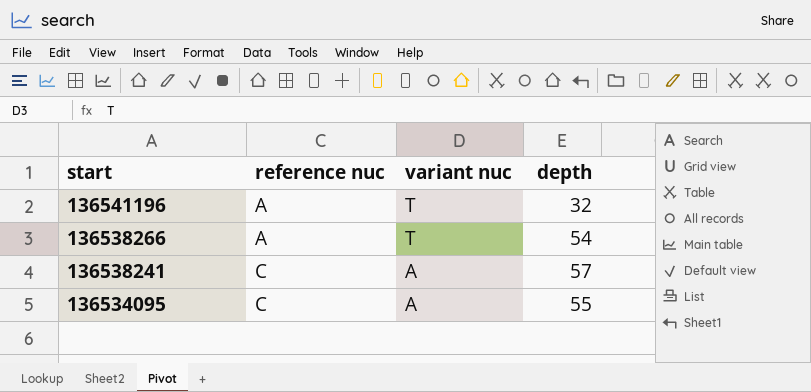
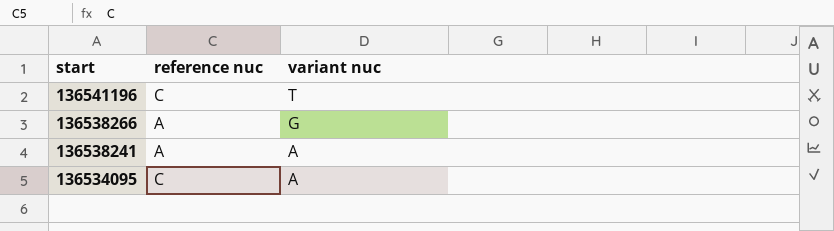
column depth | position: 4 -> none
136541196 | reference nuc: A -> C
136538266 | variant nuc: T -> G
136538241 | reference nuc: C -> A

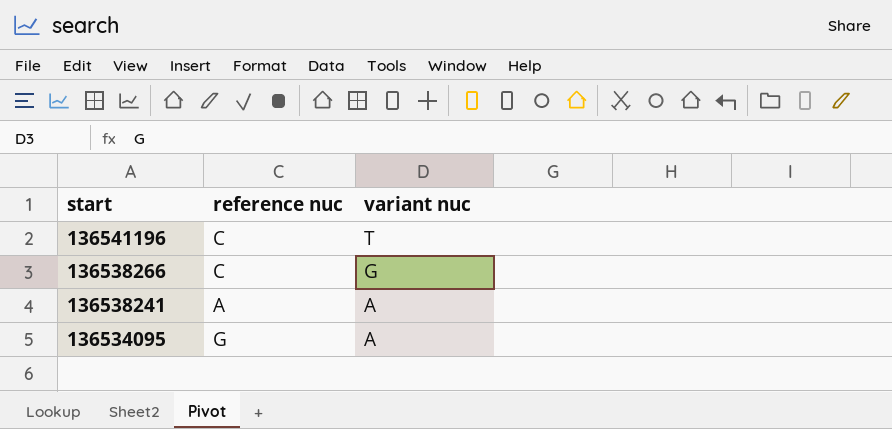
136538266 | reference nuc: A -> C
136534095 | reference nuc: C -> G

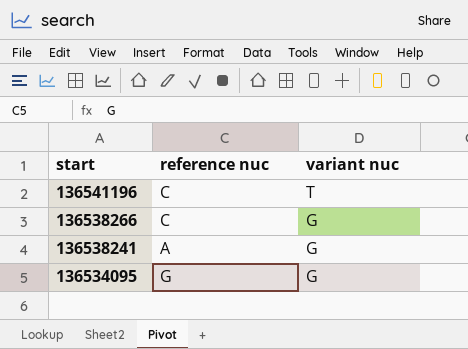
136538241 | variant nuc: A -> G
136534095 | variant nuc: A -> G

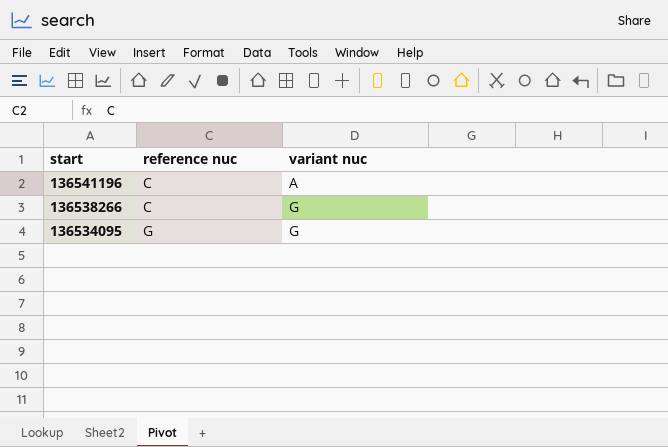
row 136538241: A | G -> none
136541196 | variant nuc: T -> A

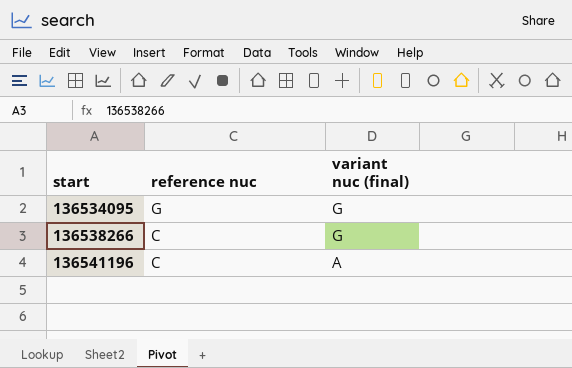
row order: start descending -> start ascending
column name: variant nuc -> variant nuc (final)

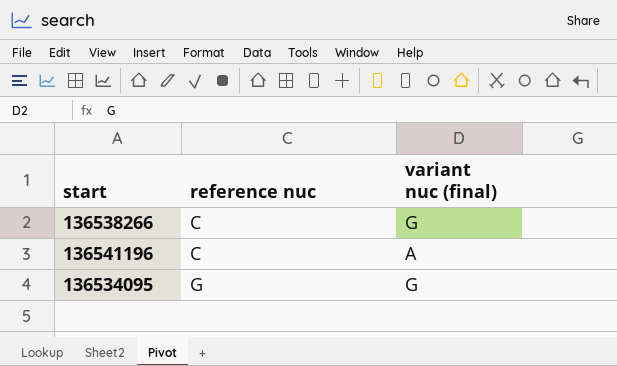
row order: start ascending -> reference nuc ascending

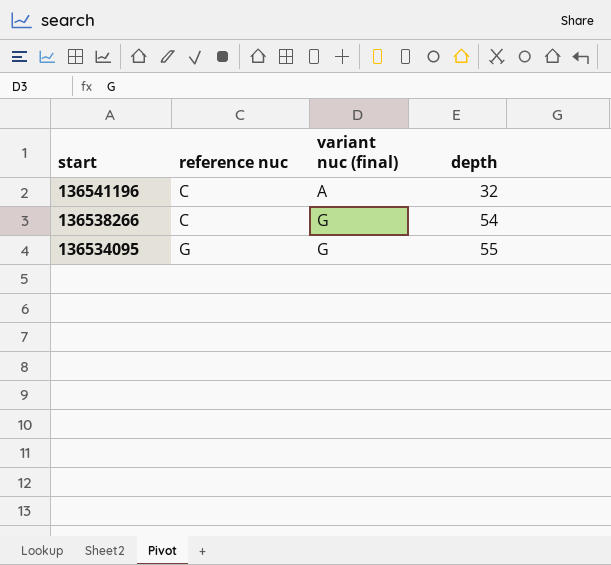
row order: reference nuc ascending -> start descending
column depth | position: none -> 4

